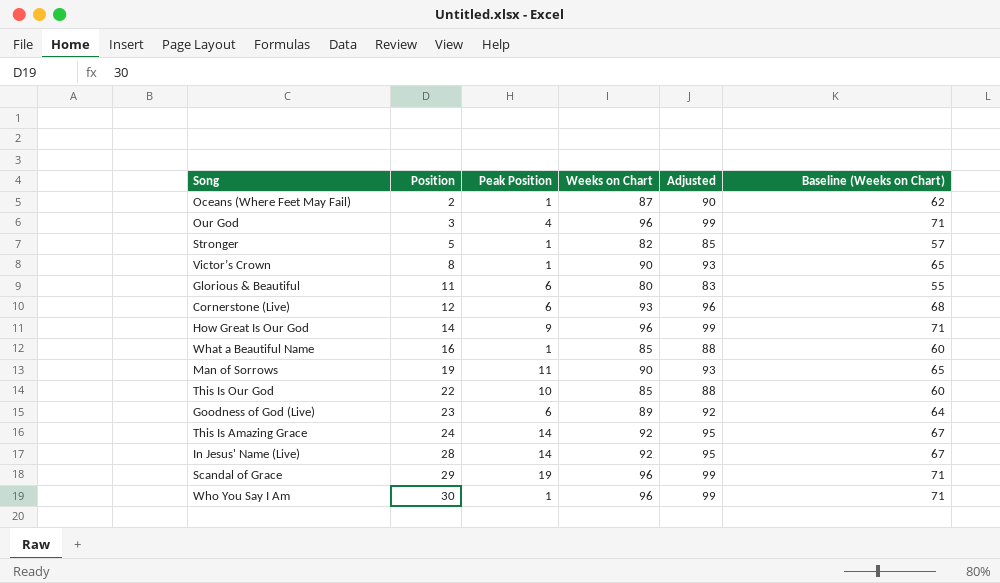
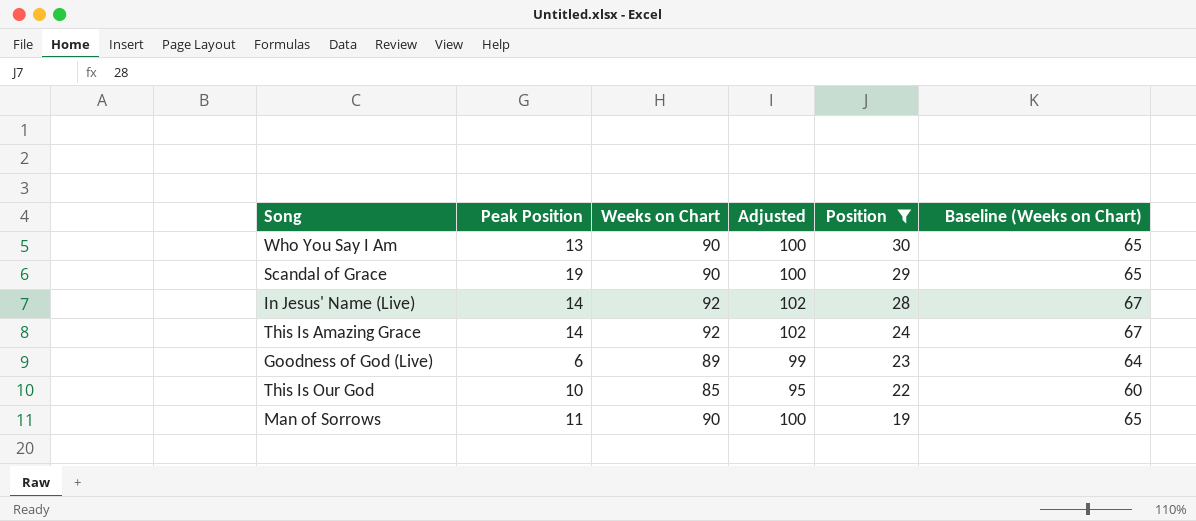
filter: none -> Position >= 19
row order: Position ascending -> Position descending
column Adjusted | formula: [Weeks on Chart] + 3 -> [Weeks on Chart] + 10
column Position | position: 2 -> 5
Who You Say I Am | Peak Position: 1 -> 13
Who You Say I Am | Weeks on Chart: 96 -> 90
Who You Say I Am | Baseline (Weeks on Chart): 71 -> 65
Scandal of Grace | Weeks on Chart: 96 -> 90
Scandal of Grace | Baseline (Weeks on Chart): 71 -> 65

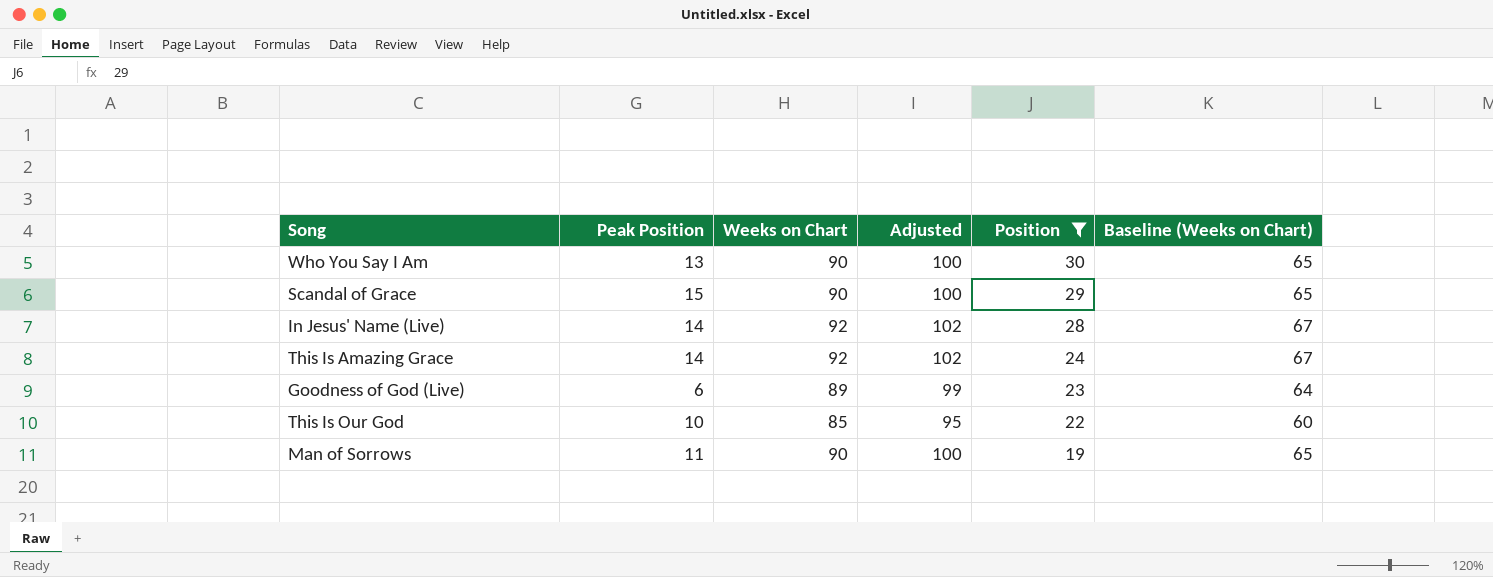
Scandal of Grace | Peak Position: 19 -> 15

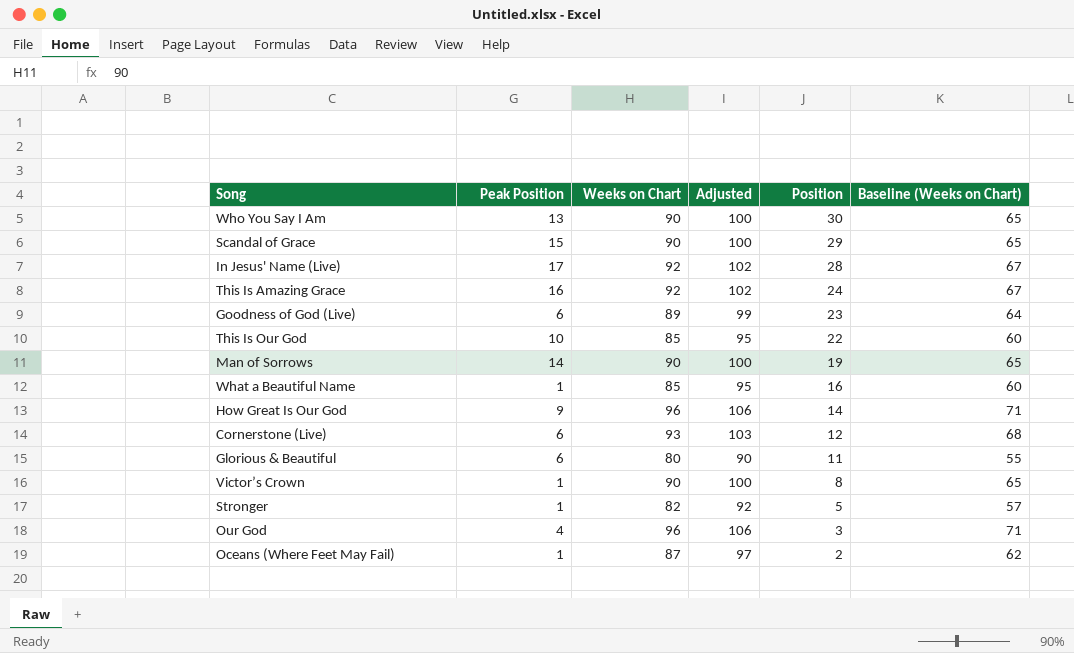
filter: Position >= 19 -> none
In Jesus' Name (Live) | Peak Position: 14 -> 17
This Is Amazing Grace | Peak Position: 14 -> 16
Man of Sorrows | Peak Position: 11 -> 14

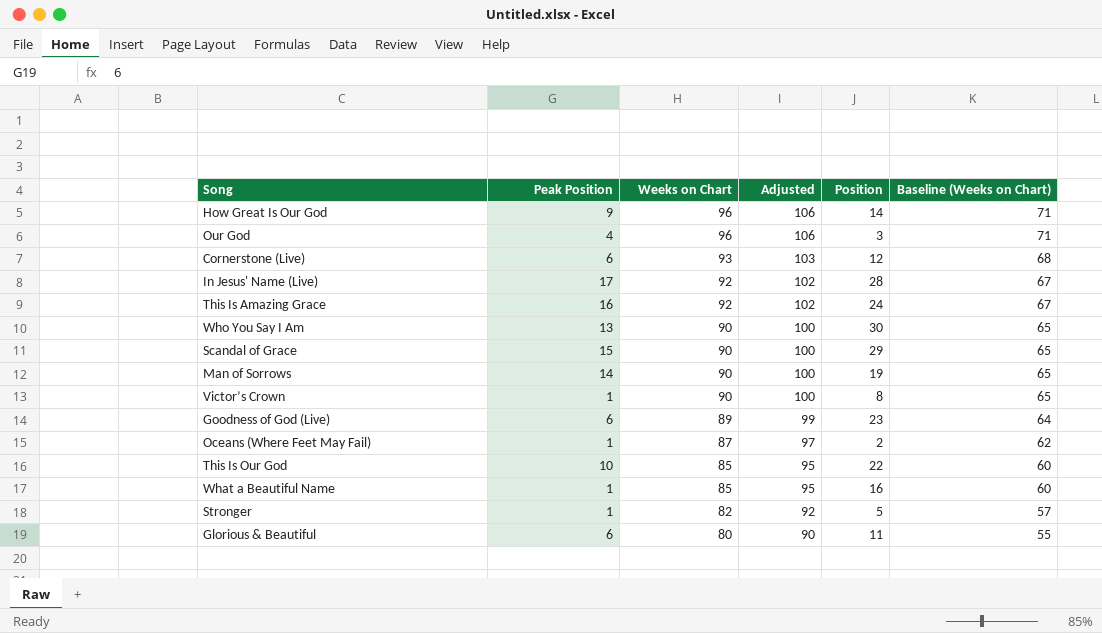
row order: Position descending -> Weeks on Chart descending

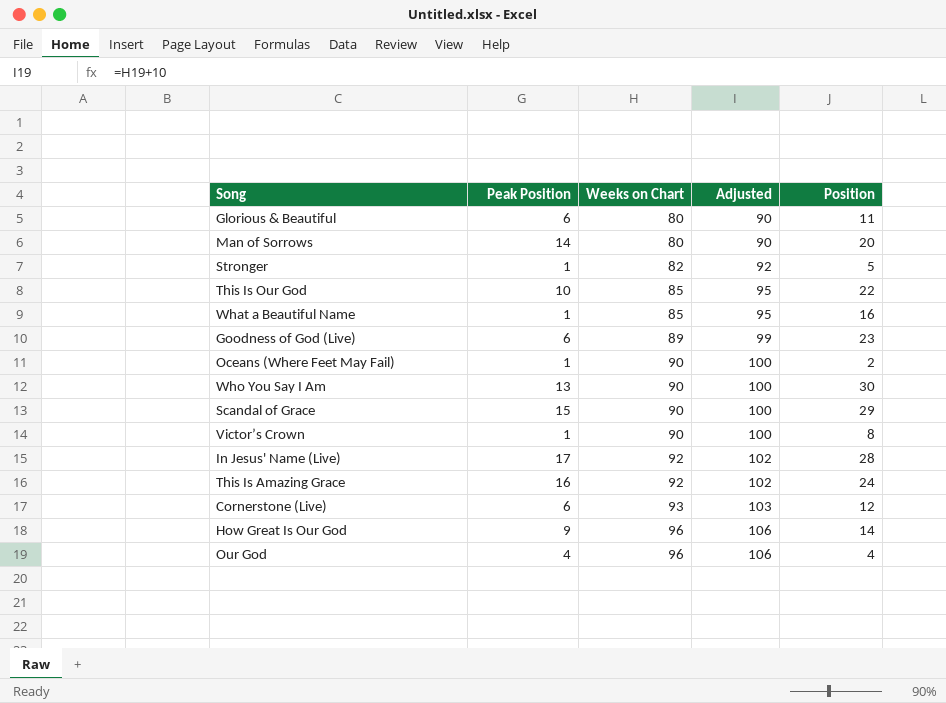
row order: Weeks on Chart descending -> Weeks on Chart ascending
column Baseline (Weeks on Chart) | formula: [Weeks on Chart] - 25 -> none
Man of Sorrows | Weeks on Chart: 90 -> 80
Man of Sorrows | Adjusted: 100 -> 90
Man of Sorrows | Position: 19 -> 20
Oceans (Where Feet May Fail) | Weeks on Chart: 87 -> 90
Oceans (Where Feet May Fail) | Adjusted: 97 -> 100
Our God | Position: 3 -> 4

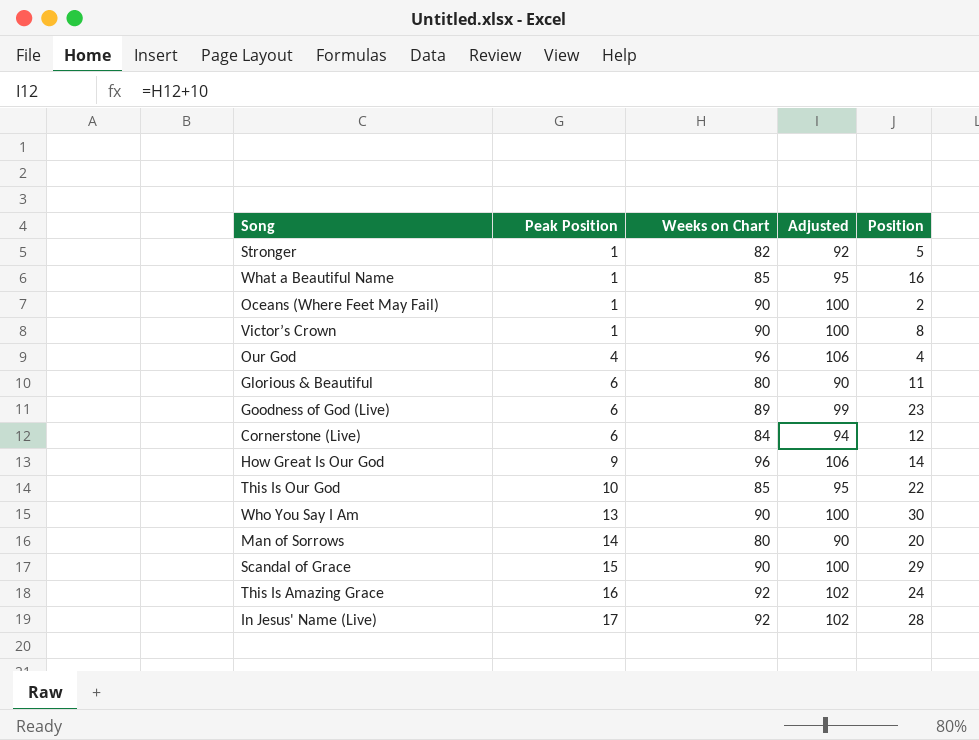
row order: Weeks on Chart ascending -> Peak Position ascending
Cornerstone (Live) | Weeks on Chart: 93 -> 84
Cornerstone (Live) | Adjusted: 103 -> 94

